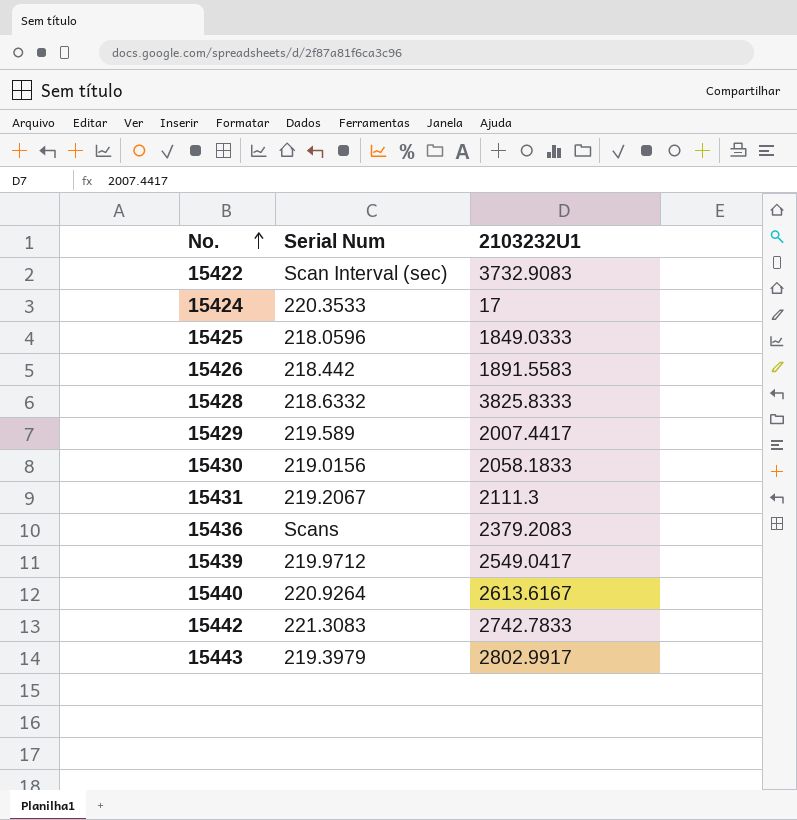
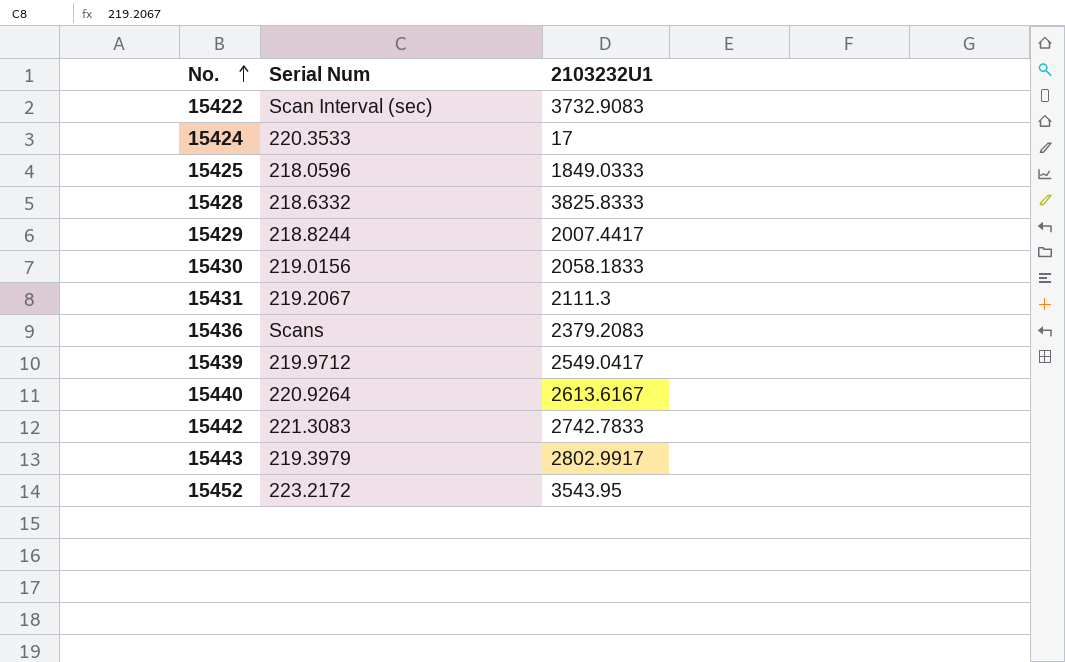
row 15426: 218.442 | 1891.5583 -> none
15429 | Serial Num: 219.589 -> 218.8244
row 15452: none -> 223.2172 | 3543.95

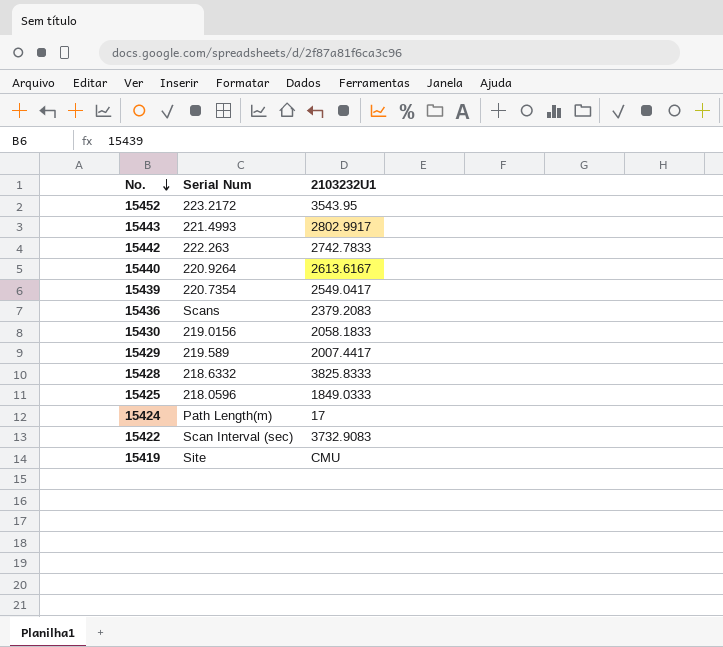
row order: No. ascending -> No. descending
row 15431: 219.2067 | 2111.3 -> none
15443 | Serial Num: 219.3979 -> 221.4993
15442 | Serial Num: 221.3083 -> 222.263
15439 | Serial Num: 219.9712 -> 220.7354
15429 | Serial Num: 218.8244 -> 219.589
15424 | Serial Num: 220.3533 -> Path Length(m)
row 15419: none -> Site | CMU

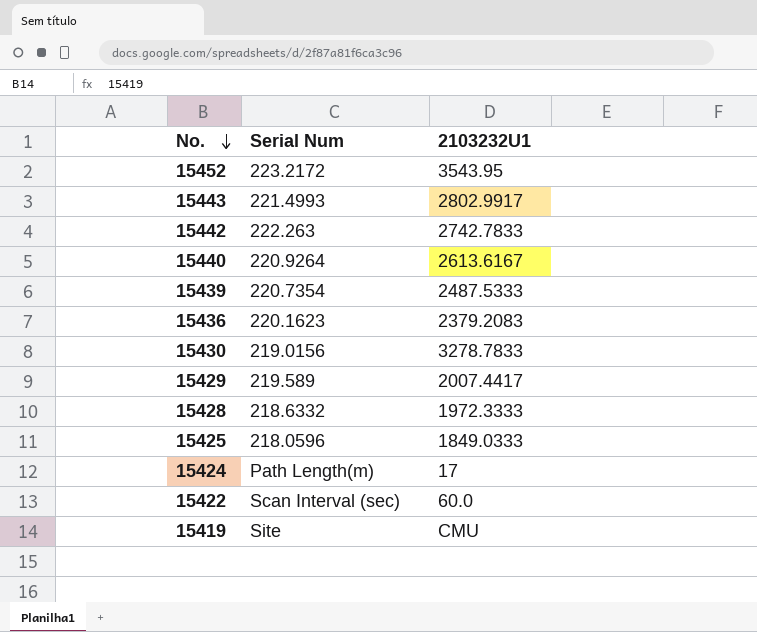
15439 | 2103232U1: 2549.0417 -> 2487.5333
15436 | Serial Num: Scans -> 220.1623
15430 | 2103232U1: 2058.1833 -> 3278.7833
15428 | 2103232U1: 3825.8333 -> 1972.3333
15422 | 2103232U1: 3732.9083 -> 60.0

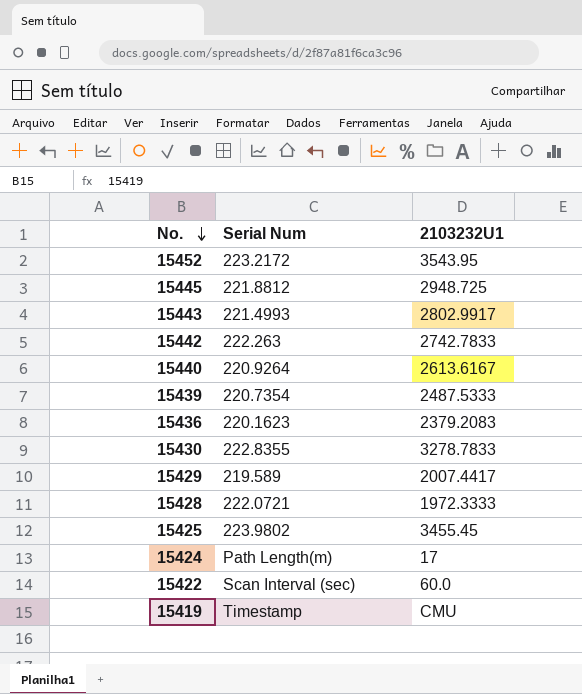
row 15445: none -> 221.8812 | 2948.725
15430 | Serial Num: 219.0156 -> 222.8355
15428 | Serial Num: 218.6332 -> 222.0721
15425 | Serial Num: 218.0596 -> 223.9802
15425 | 2103232U1: 1849.0333 -> 3455.45
15419 | Serial Num: Site -> Timestamp

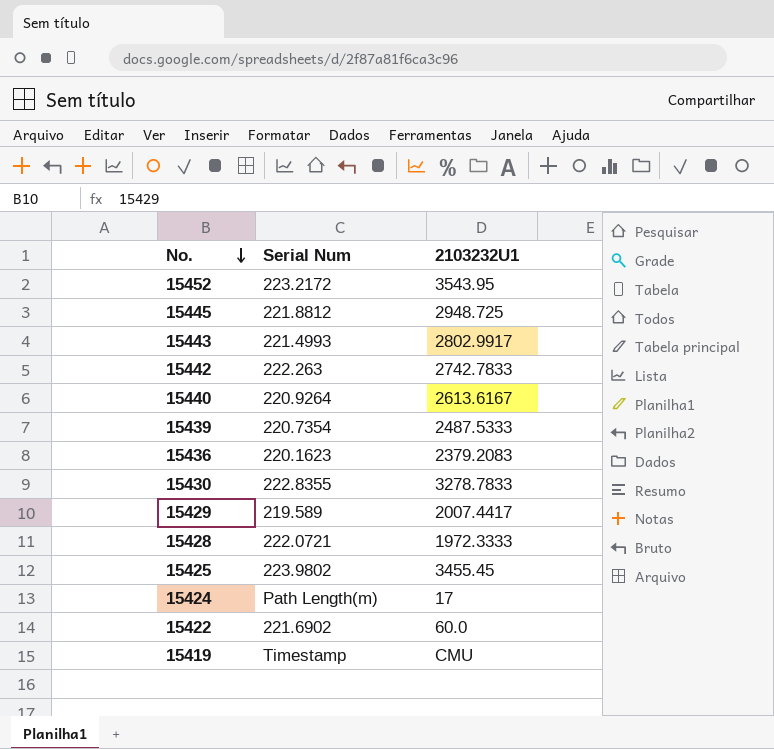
15422 | Serial Num: Scan Interval (sec) -> 221.6902

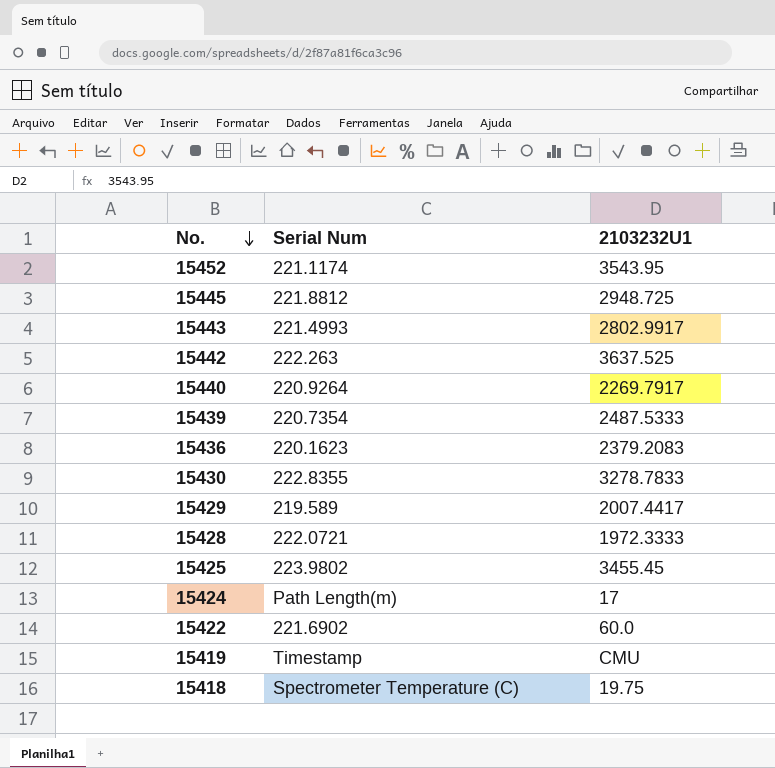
15452 | Serial Num: 223.2172 -> 221.1174
15442 | 2103232U1: 2742.7833 -> 3637.525
15440 | 2103232U1: 2613.6167 -> 2269.7917
row 15418: none -> Spectrometer Temperature (C) | 19.75

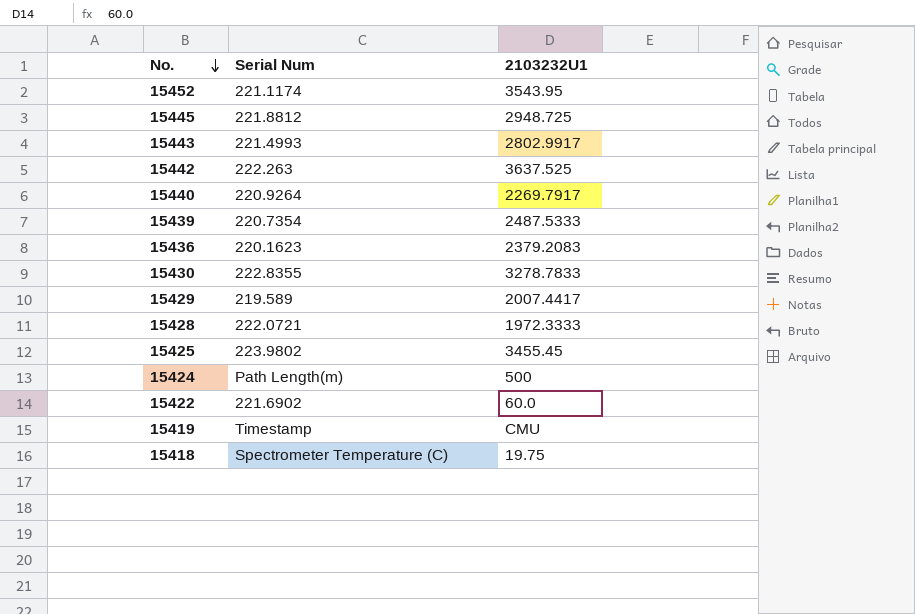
15424 | 2103232U1: 17 -> 500

